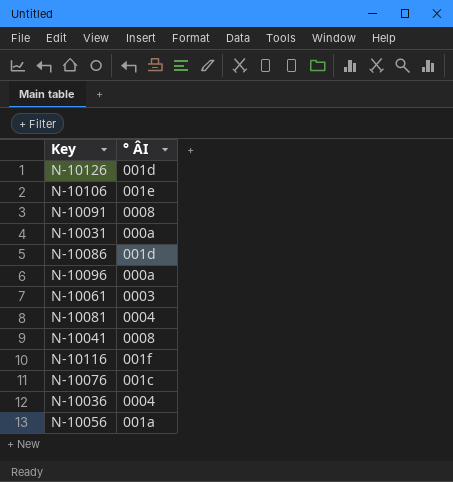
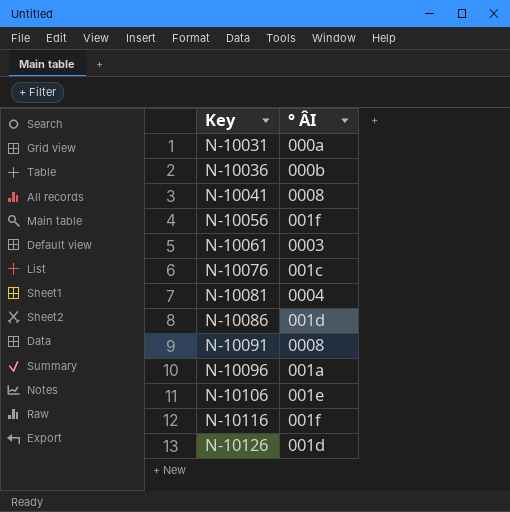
row order: none -> Key ascending
N-10036 | ° ÂI: 0004 -> 000b
N-10056 | ° ÂI: 001a -> 001f
N-10096 | ° ÂI: 000a -> 001a

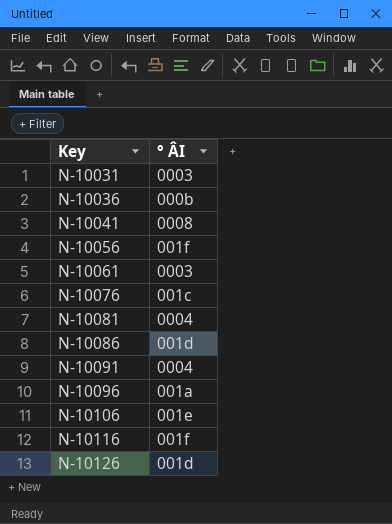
N-10031 | ° ÂI: 000a -> 0003
N-10091 | ° ÂI: 0008 -> 0004

